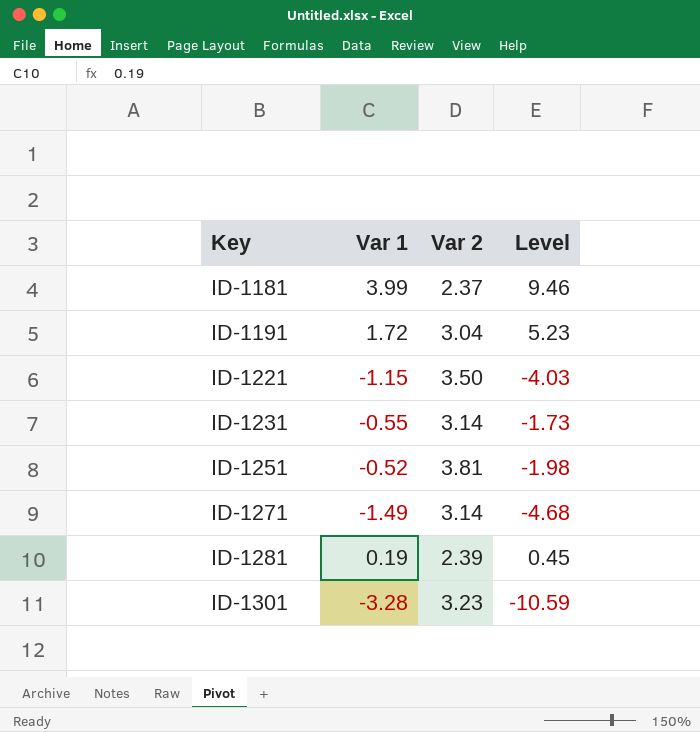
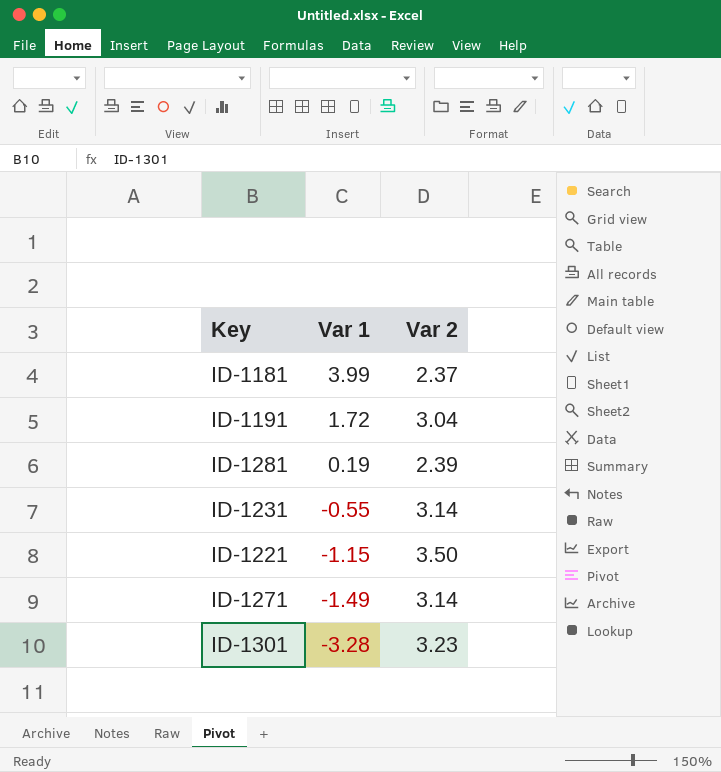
row order: Key ascending -> Var 1 descending
column Level | formula: [Var 1] * [Var 2] -> none
row ID-1251: -0.52 | 3.81 | -1.98 -> none

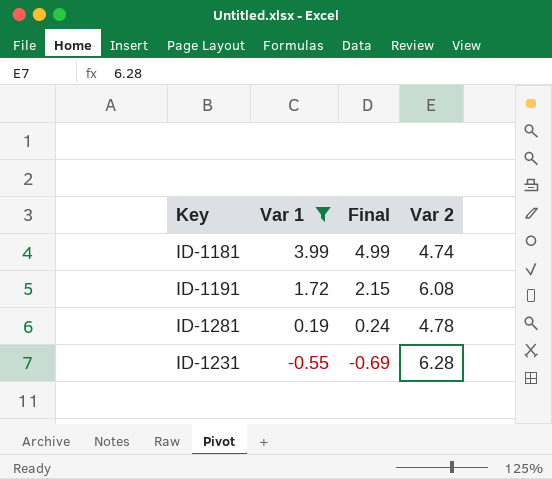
filter: none -> Var 1 >= -0.55
column Final | formula: none -> [Var 1] * 1.25
ID-1181 | Var 2: 2.37 -> 4.74
ID-1191 | Var 2: 3.04 -> 6.08
ID-1281 | Var 2: 2.39 -> 4.78
ID-1231 | Var 2: 3.14 -> 6.28

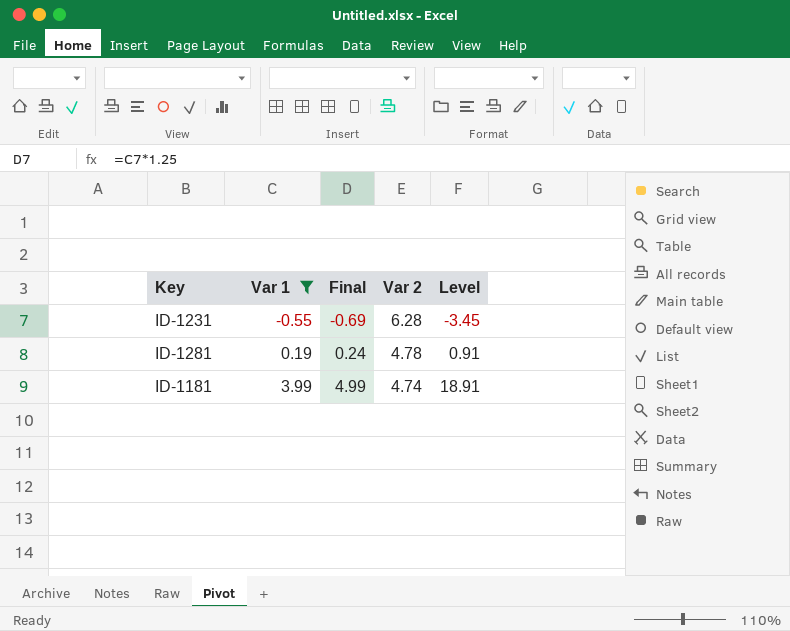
row order: Var 1 descending -> Var 1 ascending
column Level | formula: none -> [Var 1] * [Var 2]
row ID-1191: 1.72 | 2.15 | 6.08 -> none

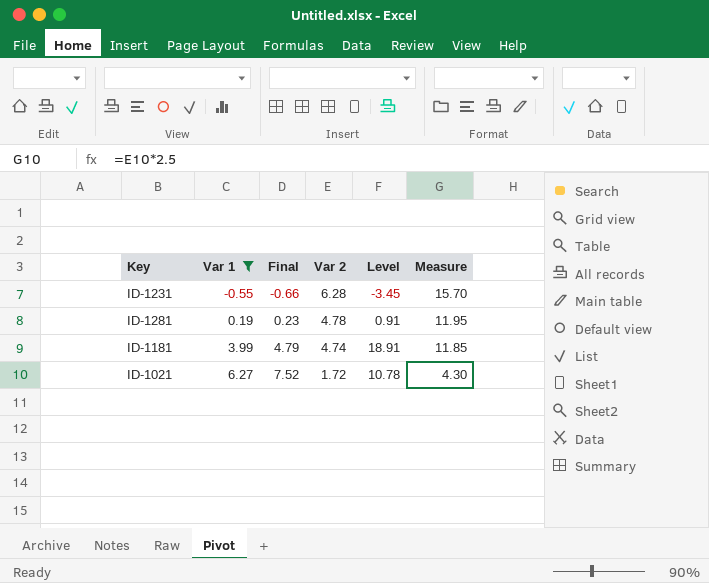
column Final | formula: [Var 1] * 1.25 -> [Var 1] * 1.2
column Measure | formula: none -> [Var 2] * 2.5
row ID-1021: none -> 6.27 | 7.52 | 1.72 | 10.78 | 4.30

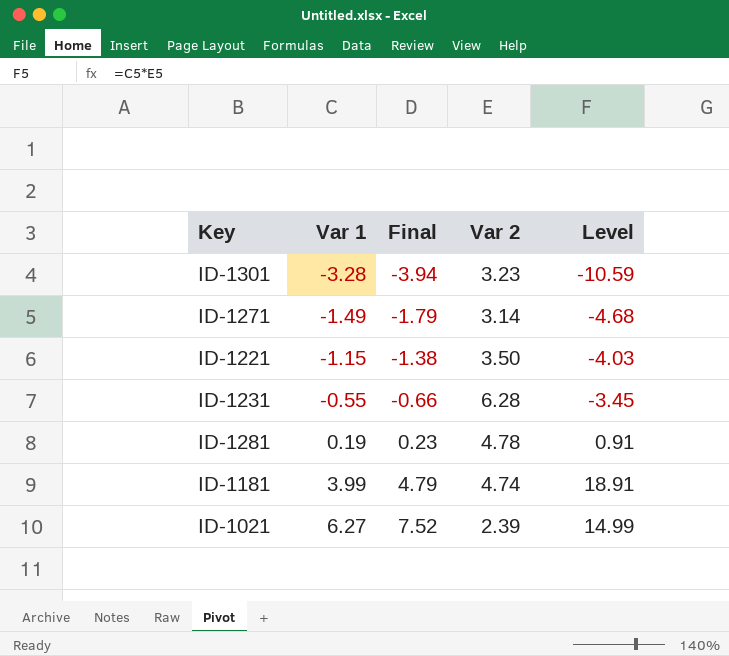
filter: Var 1 >= -0.55 -> none
column Measure | formula: [Var 2] * 2.5 -> none
ID-1021 | Var 2: 1.72 -> 2.39
ID-1021 | Level: 10.78 -> 14.99

